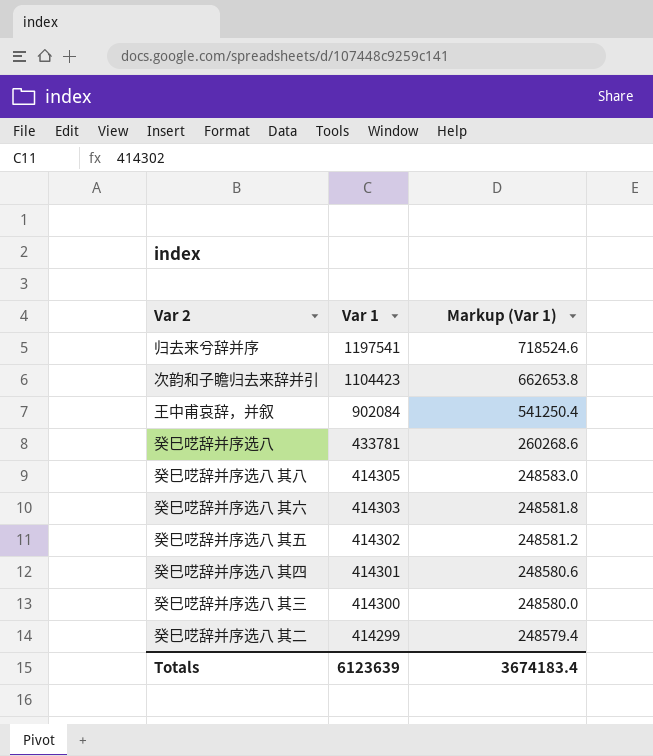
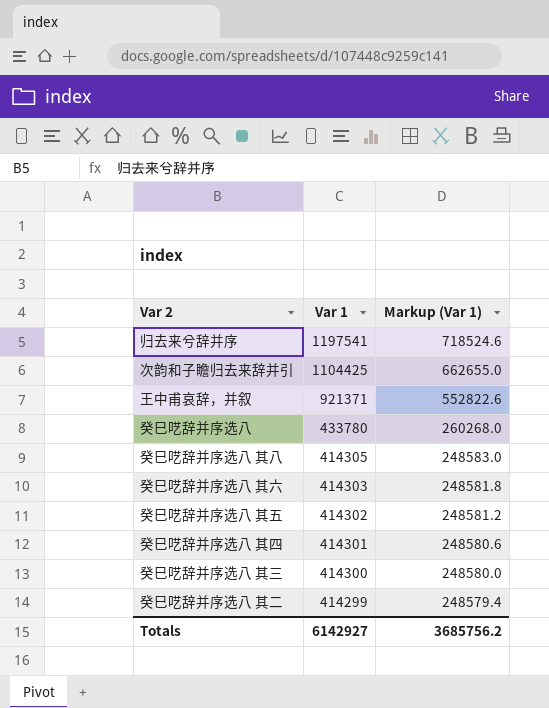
次韵和子瞻归去来辞并引 | Var 1: 1104423 -> 1104425
次韵和子瞻归去来辞并引 | Markup (Var 1): 662653.8 -> 662655.0
王中甫哀辞，并叙 | Var 1: 902084 -> 921371
王中甫哀辞，并叙 | Markup (Var 1): 541250.4 -> 552822.6
癸巳呓辞并序选八 | Var 1: 433781 -> 433780
癸巳呓辞并序选八 | Markup (Var 1): 260268.6 -> 260268.0
Totals | Var 1: 6123639 -> 6142927
Totals | Markup (Var 1): 3674183.4 -> 3685756.2

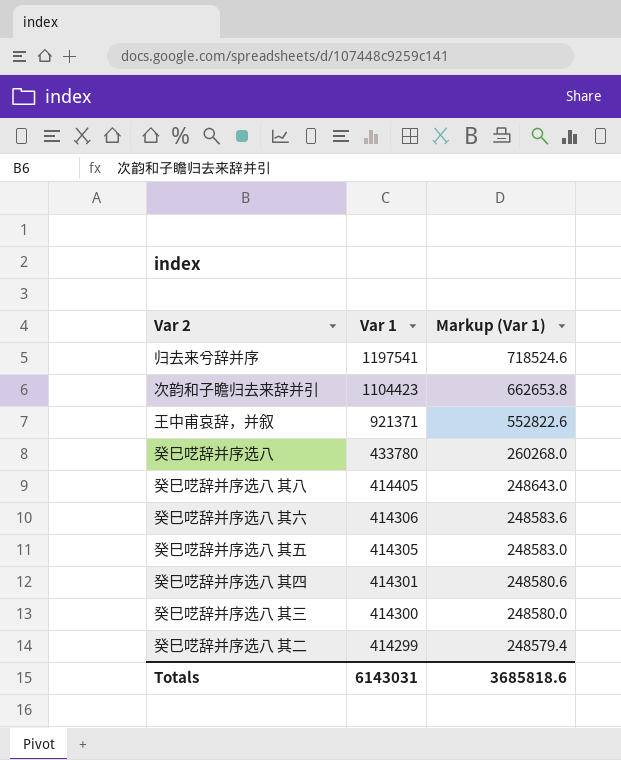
次韵和子瞻归去来辞并引 | Var 1: 1104425 -> 1104423
次韵和子瞻归去来辞并引 | Markup (Var 1): 662655.0 -> 662653.8
癸巳呓辞并序选八 其八 | Var 1: 414305 -> 414405
癸巳呓辞并序选八 其八 | Markup (Var 1): 248583.0 -> 248643.0
癸巳呓辞并序选八 其六 | Var 1: 414303 -> 414306
癸巳呓辞并序选八 其六 | Markup (Var 1): 248581.8 -> 248583.6
癸巳呓辞并序选八 其五 | Var 1: 414302 -> 414305
癸巳呓辞并序选八 其五 | Markup (Var 1): 248581.2 -> 248583.0
Totals | Var 1: 6142927 -> 6143031
Totals | Markup (Var 1): 3685756.2 -> 3685818.6

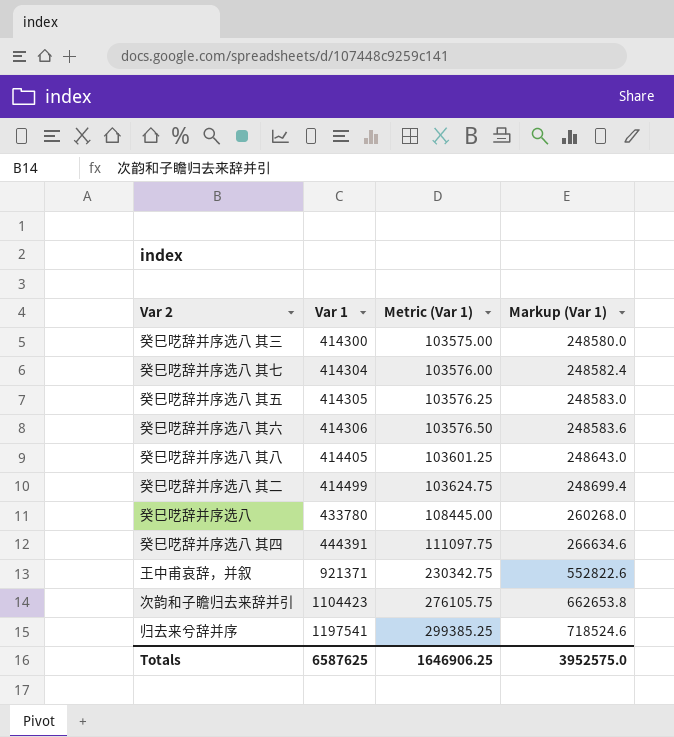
row order: Var 1 descending -> Var 1 ascending
column Metric (Var 1) | formula: none -> [Var 1] * 0.25
row 癸巳呓辞并序选八 其七: none -> 414304 | 103576.00 | 248582.4
癸巳呓辞并序选八 其二 | Var 1: 414299 -> 414499
癸巳呓辞并序选八 其二 | Markup (Var 1): 248579.4 -> 248699.4
癸巳呓辞并序选八 其四 | Var 1: 414301 -> 444391
癸巳呓辞并序选八 其四 | Markup (Var 1): 248580.6 -> 266634.6
Totals | Var 1: 6143031 -> 6587625
Totals | Markup (Var 1): 3685818.6 -> 3952575.0

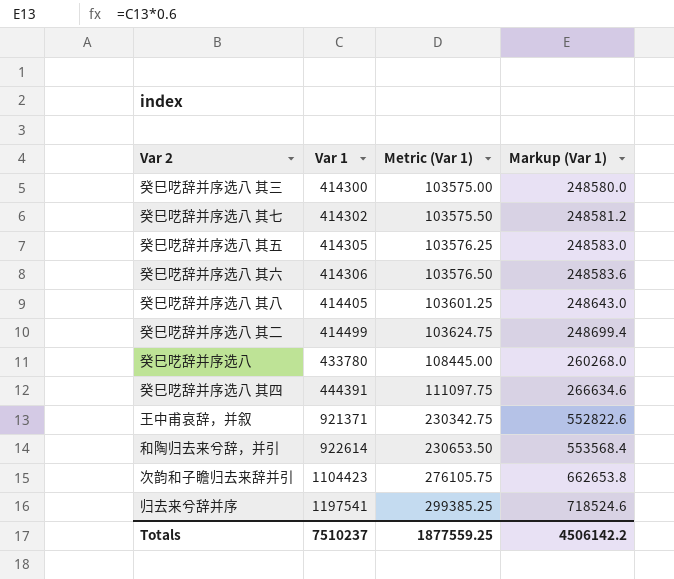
癸巳呓辞并序选八 其七 | Var 1: 414304 -> 414302
癸巳呓辞并序选八 其七 | Metric (Var 1): 103576.00 -> 103575.50
癸巳呓辞并序选八 其七 | Markup (Var 1): 248582.4 -> 248581.2
row 和陶归去来兮辞，并引: none -> 922614 | 230653.50 | 553568.4
Totals | Var 1: 6587625 -> 7510237
Totals | Metric (Var 1): 1646906.25 -> 1877559.25
Totals | Markup (Var 1): 3952575.0 -> 4506142.2

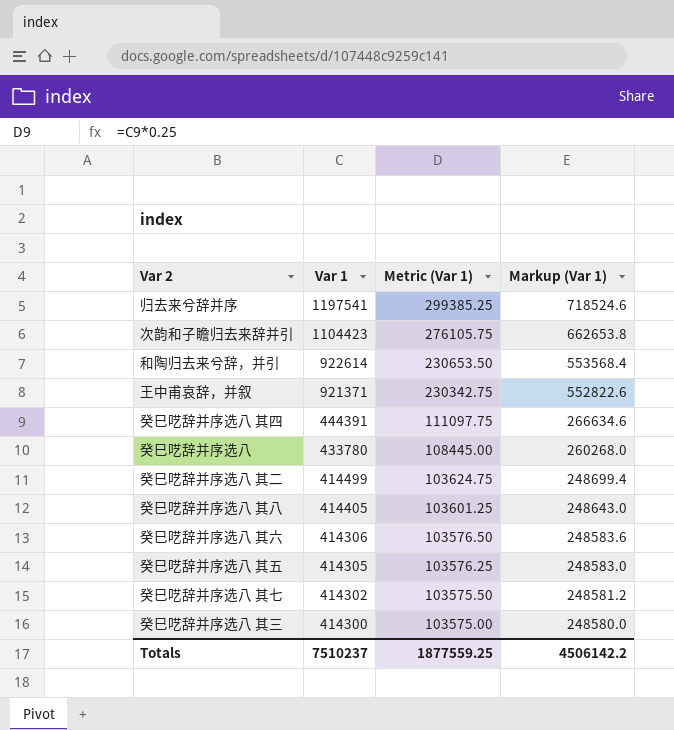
row order: Var 1 ascending -> Var 1 descending

